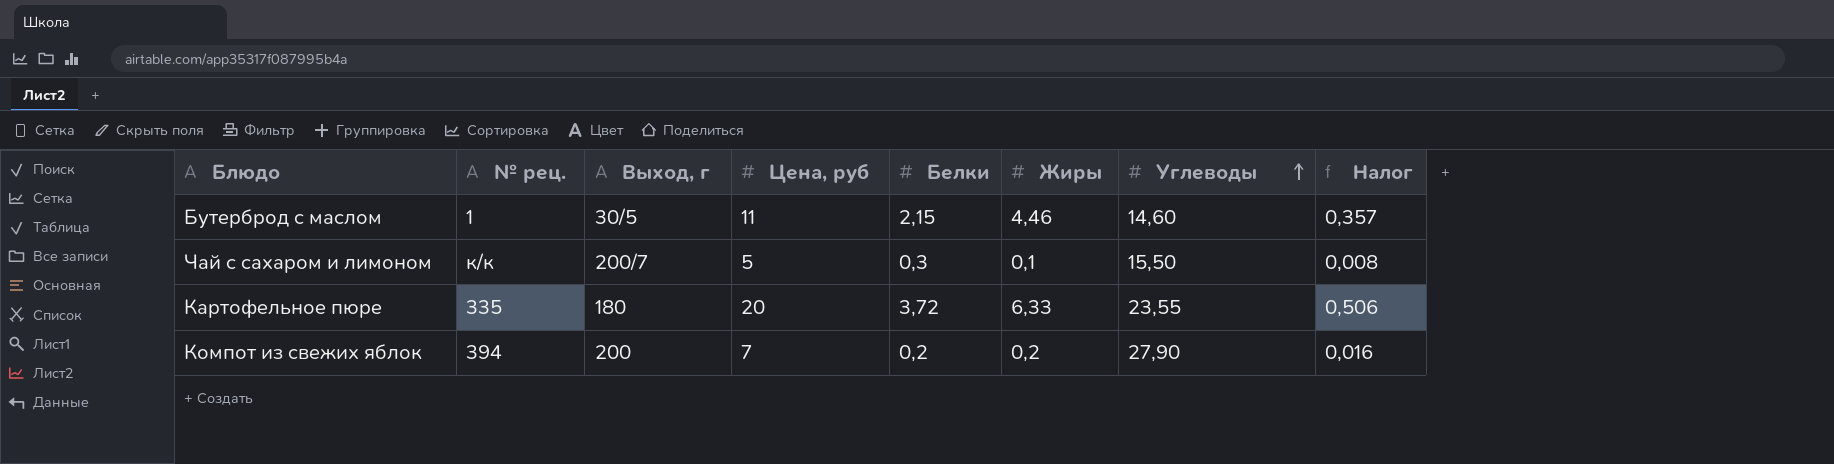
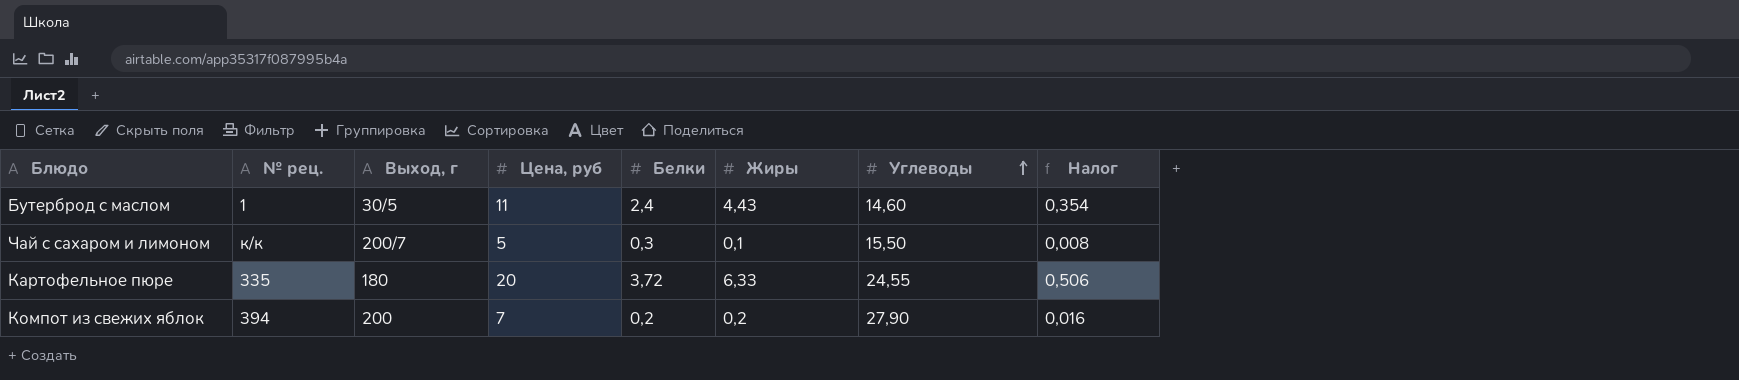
Бутерброд с маслом | Белки: 2,15 -> 2,4
Бутерброд с маслом | Жиры: 4,46 -> 4,43
Бутерброд с маслом | Налог: 0,357 -> 0,354
Картофельное пюре | Углеводы: 23,55 -> 24,55

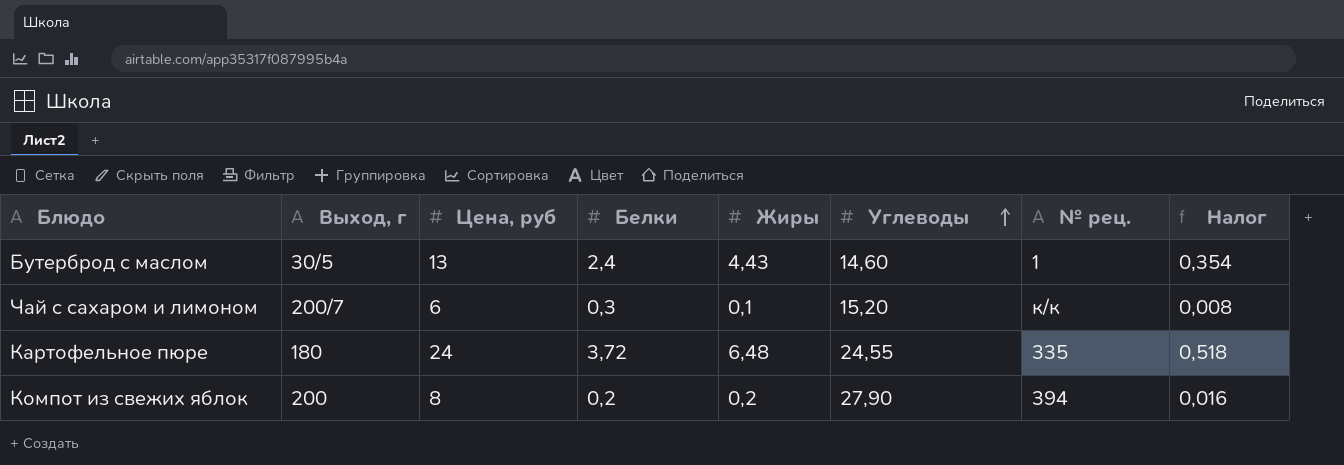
column № рец. | position: 2 -> 7
Бутерброд с маслом | Цена, руб: 11 -> 13
Чай с сахаром и лимоном | Цена, руб: 5 -> 6
Чай с сахаром и лимоном | Углеводы: 15,50 -> 15,20
Картофельное пюре | Цена, руб: 20 -> 24
Картофельное пюре | Жиры: 6,33 -> 6,48
Картофельное пюре | Налог: 0,506 -> 0,518
Компот из свежих яблок | Цена, руб: 7 -> 8

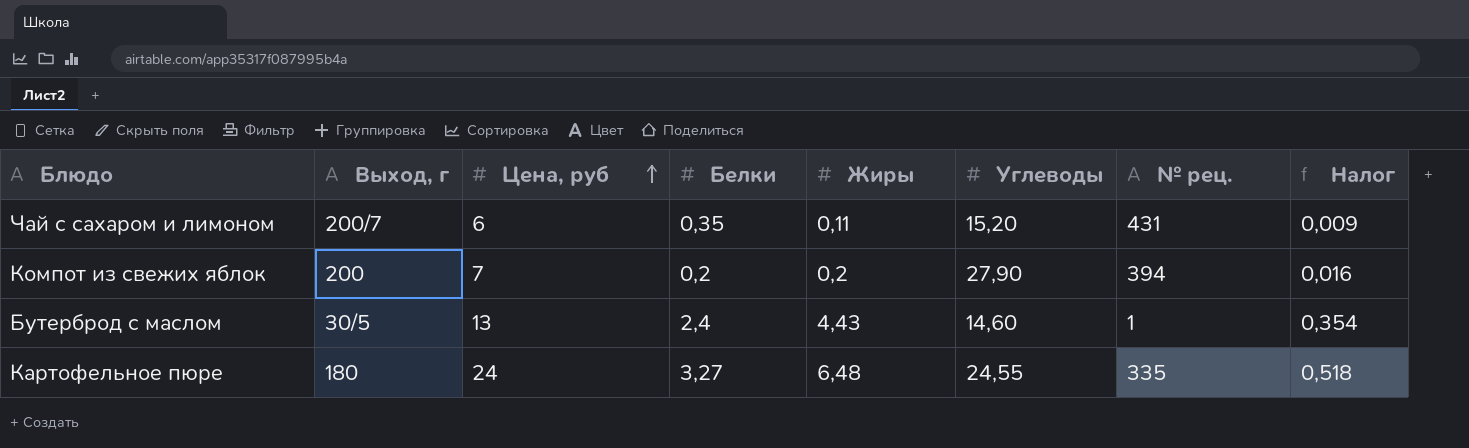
row order: Углеводы ascending -> Цена, руб ascending
Чай с сахаром и лимоном | Белки: 0,3 -> 0,35
Чай с сахаром и лимоном | Жиры: 0,1 -> 0,11
Чай с сахаром и лимоном | № рец.: к/к -> 431
Чай с сахаром и лимоном | Налог: 0,008 -> 0,009
Компот из свежих яблок | Цена, руб: 8 -> 7
Картофельное пюре | Белки: 3,72 -> 3,27

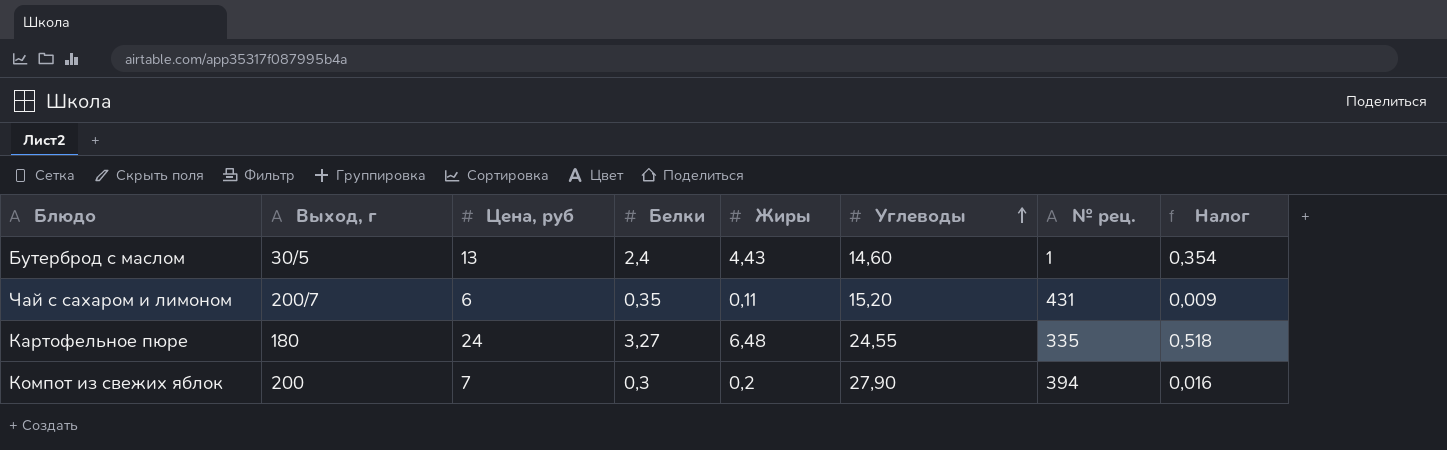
row order: Цена, руб ascending -> Углеводы ascending
Компот из свежих яблок | Белки: 0,2 -> 0,3

